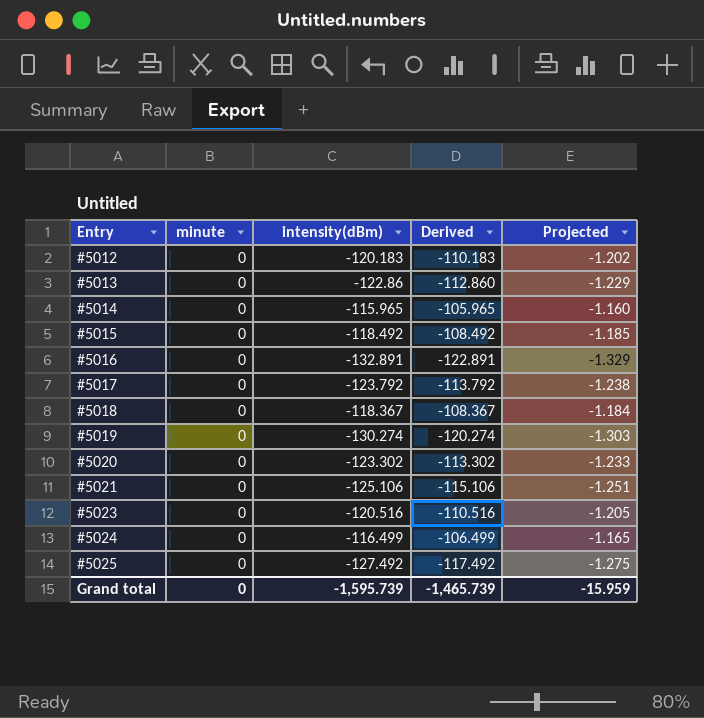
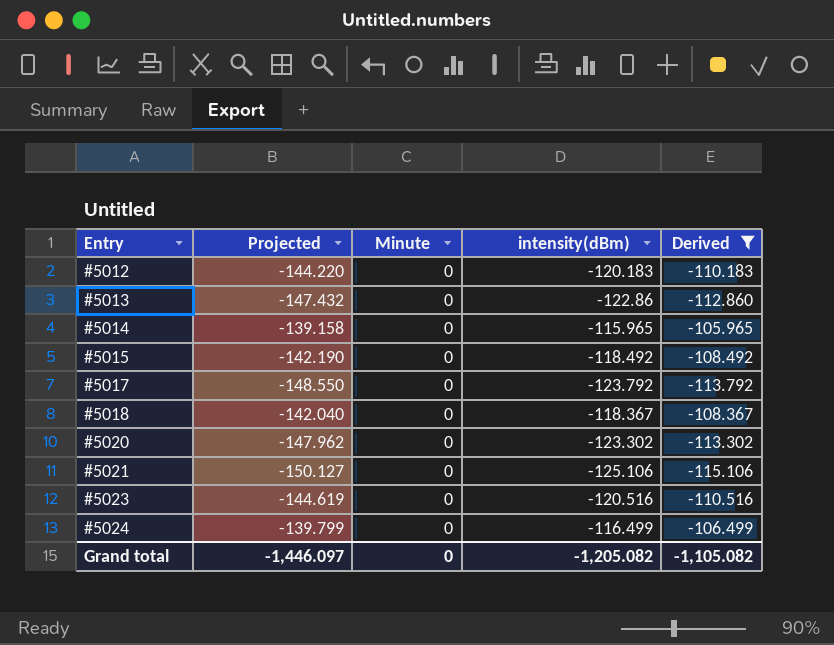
filter: none -> Derived >= -115.106
column Projected | formula: [intensity(dBm)] * 0.01 -> [intensity(dBm)] * 1.2
column Projected | position: 5 -> 2
column name: minute -> Minute
Grand total | Projected: -15.959 -> -1,446.097
Grand total | intensity(dBm): -1,595.739 -> -1,205.082
Grand total | Derived: -1,465.739 -> -1,105.082

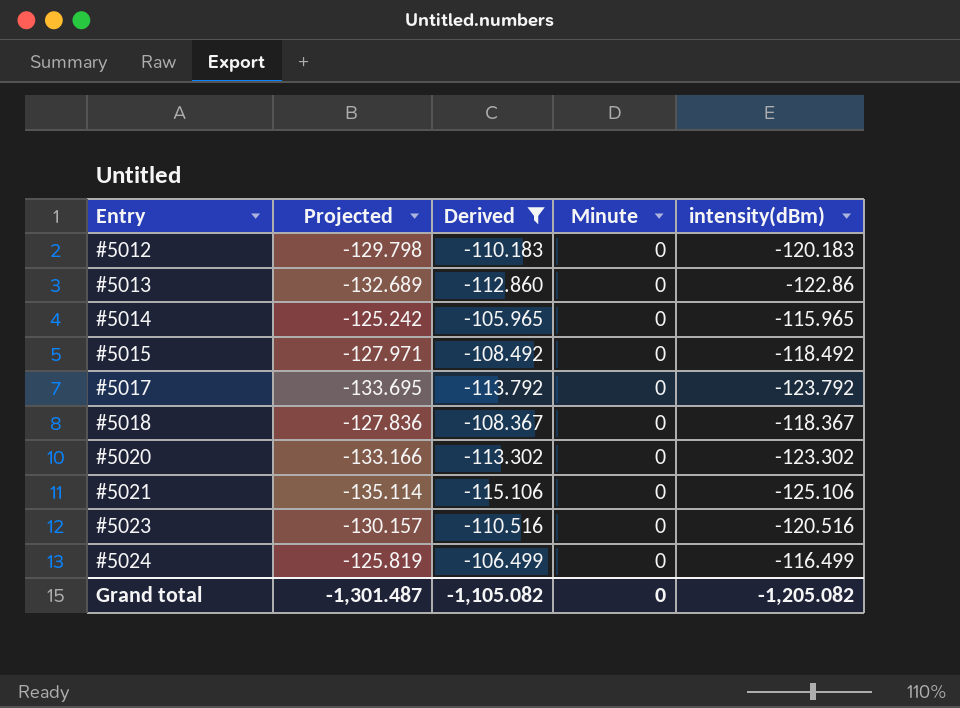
column Projected | formula: [intensity(dBm)] * 1.2 -> [intensity(dBm)] * 1.08
column Derived | position: 5 -> 3
Grand total | Projected: -1,446.097 -> -1,301.487

